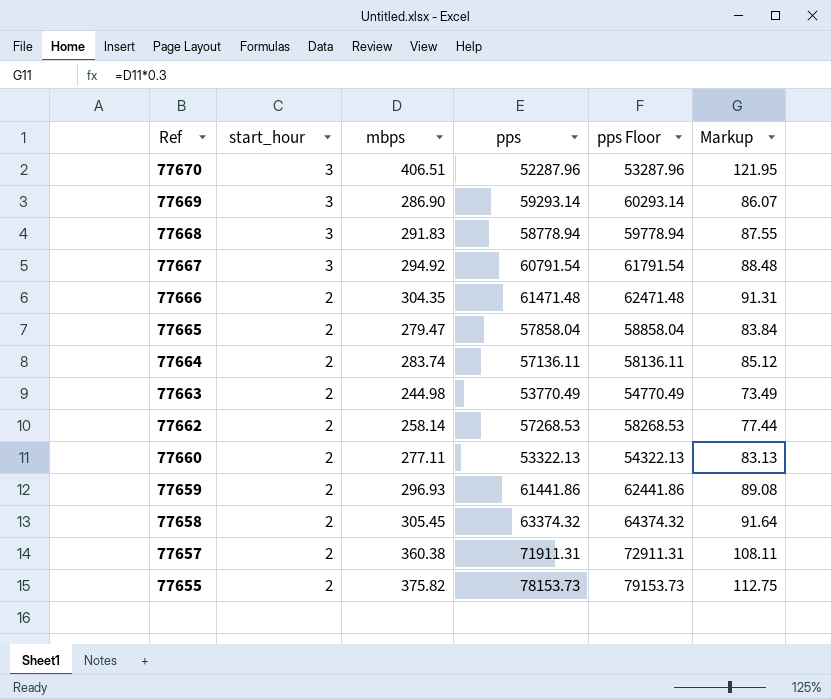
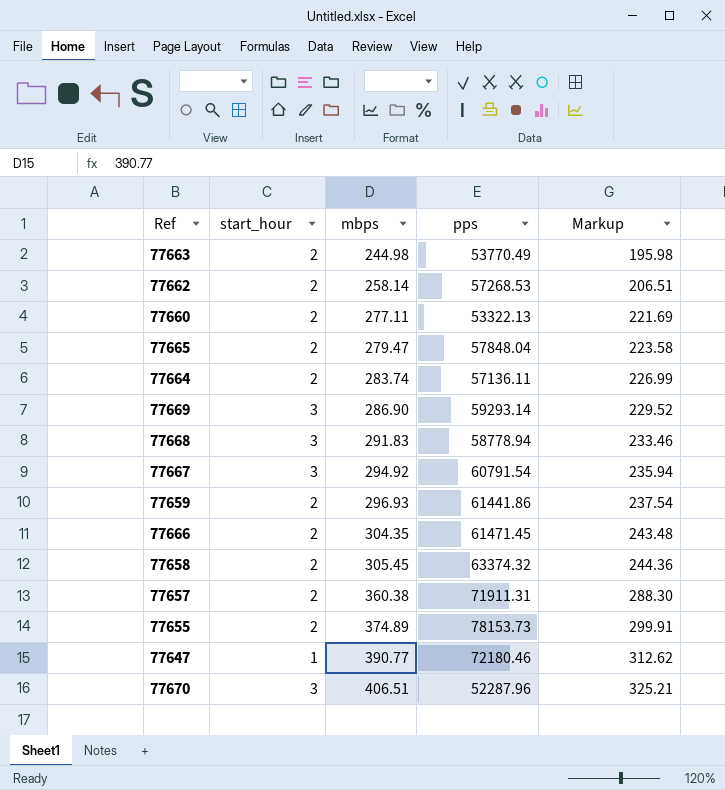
row order: Ref descending -> mbps ascending
column pps Floor | formula: [pps] + 1000 -> none
column Markup | formula: [mbps] * 0.3 -> [mbps] * 0.8
77665 | pps: 57858.04 -> 57848.04
77666 | pps: 61471.48 -> 61471.45
77655 | mbps: 375.82 -> 374.89
row 77647: none -> 1 | 390.77 | 72180.46 | 312.62

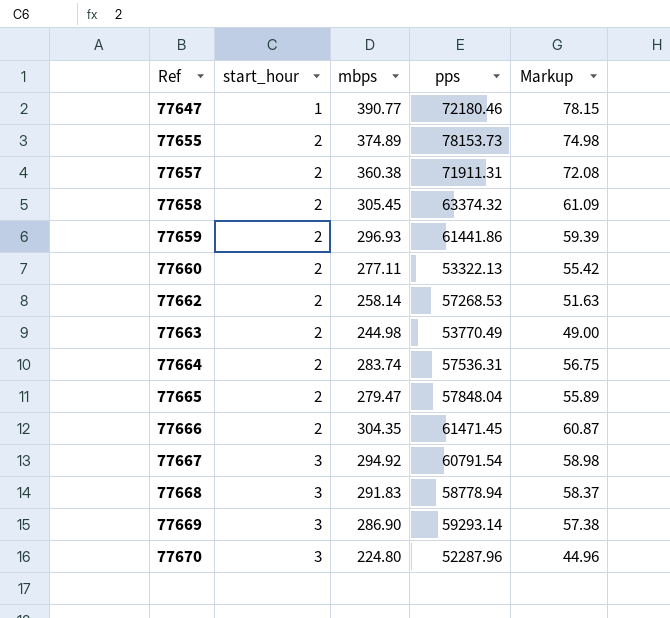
row order: mbps ascending -> Ref ascending
column Markup | formula: [mbps] * 0.8 -> [mbps] * 0.2
77664 | pps: 57136.11 -> 57536.31
77670 | mbps: 406.51 -> 224.80

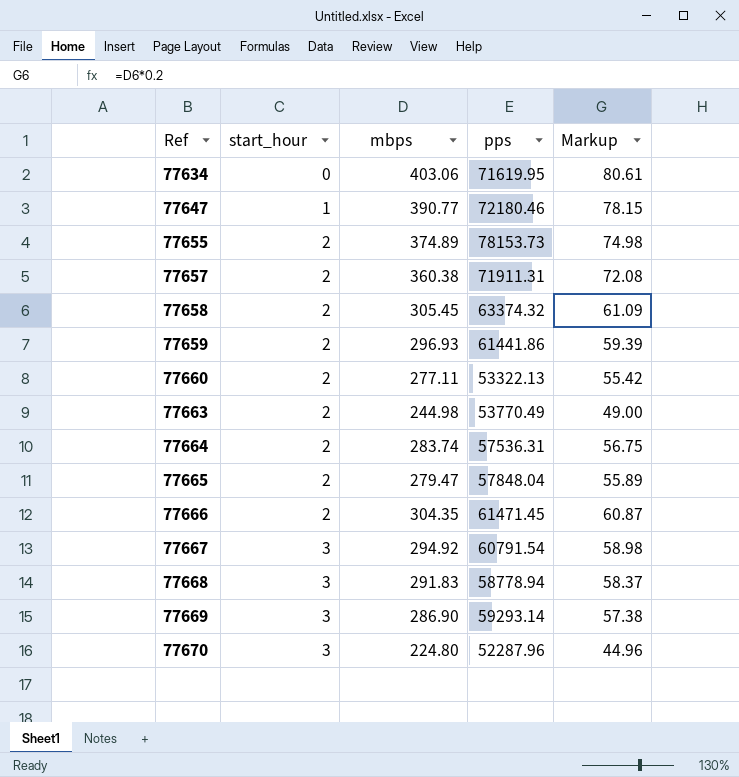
row 77662: 2 | 258.14 | 57268.53 | 51.63 -> none
row 77634: none -> 0 | 403.06 | 71619.95 | 80.61

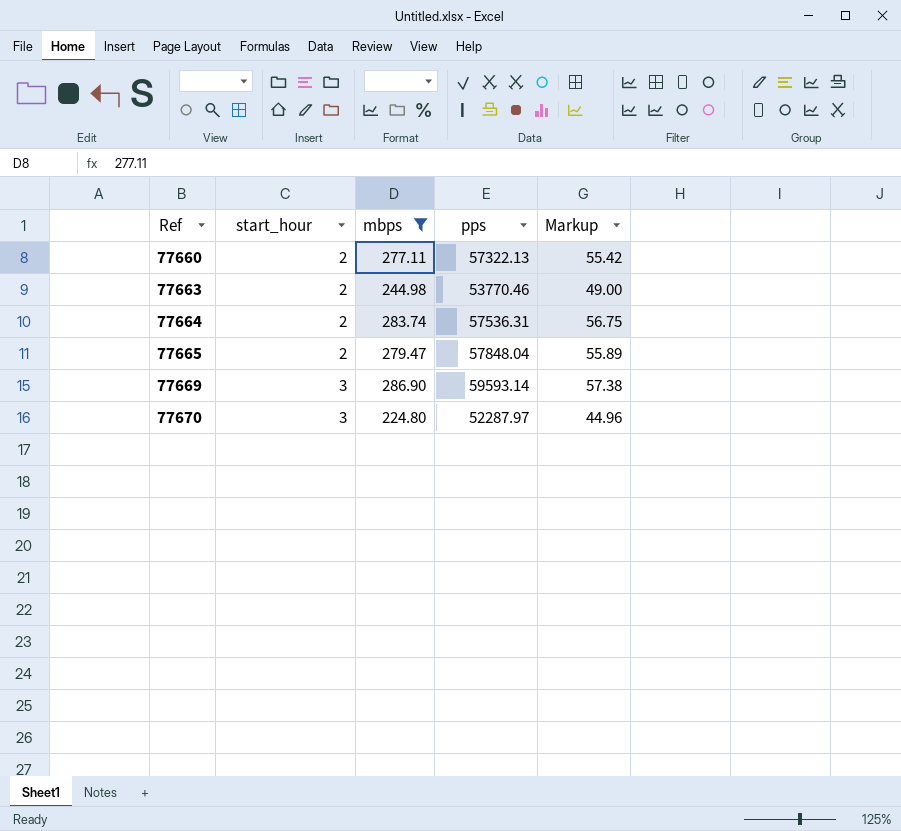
filter: none -> mbps <= 286.90
77660 | pps: 53322.13 -> 57322.13
77663 | pps: 53770.49 -> 53770.46
77669 | pps: 59293.14 -> 59593.14
77670 | pps: 52287.96 -> 52287.97

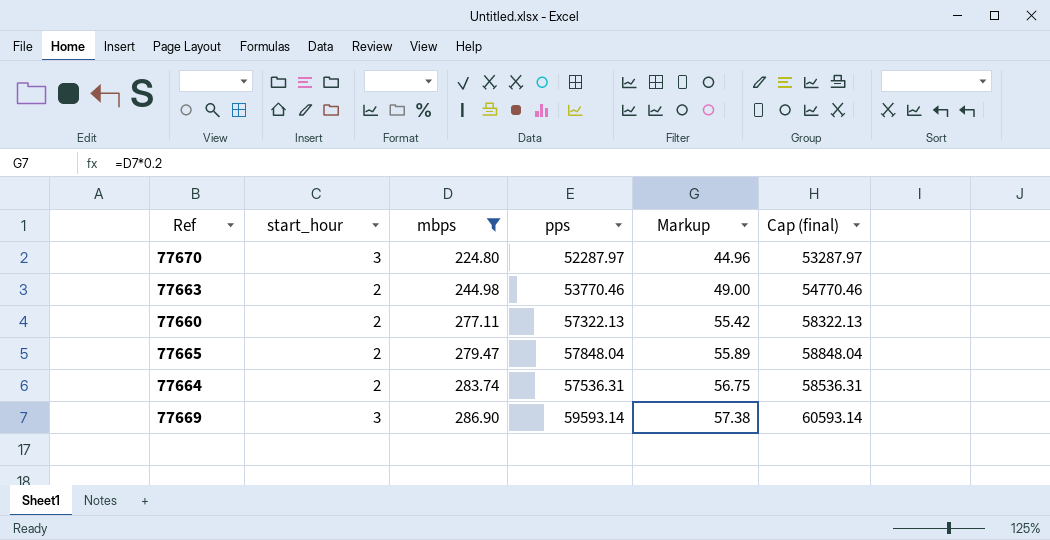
row order: Ref ascending -> mbps ascending
column Cap (final) | formula: none -> [pps] + 1000

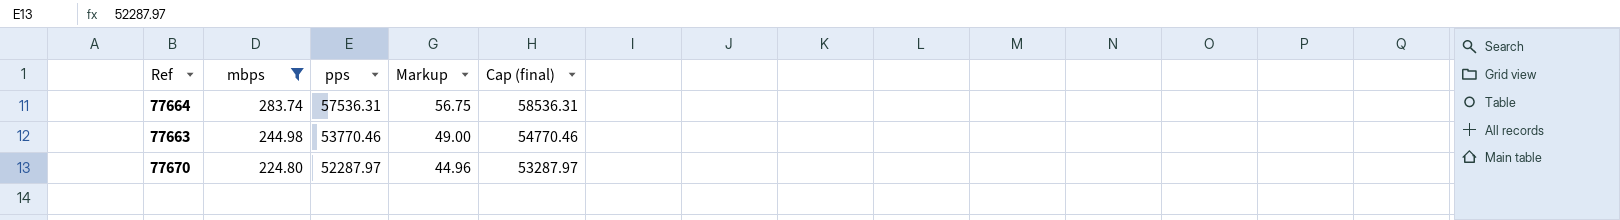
row order: mbps ascending -> mbps descending
column start_hour | position: 2 -> none
row 77660: 2 | 277.11 | 57322.13 | 55.42 | 58322.13 -> none
row 77665: 2 | 279.47 | 57848.04 | 55.89 | 58848.04 -> none
row 77669: 3 | 286.90 | 59593.14 | 57.38 | 60593.14 -> none

